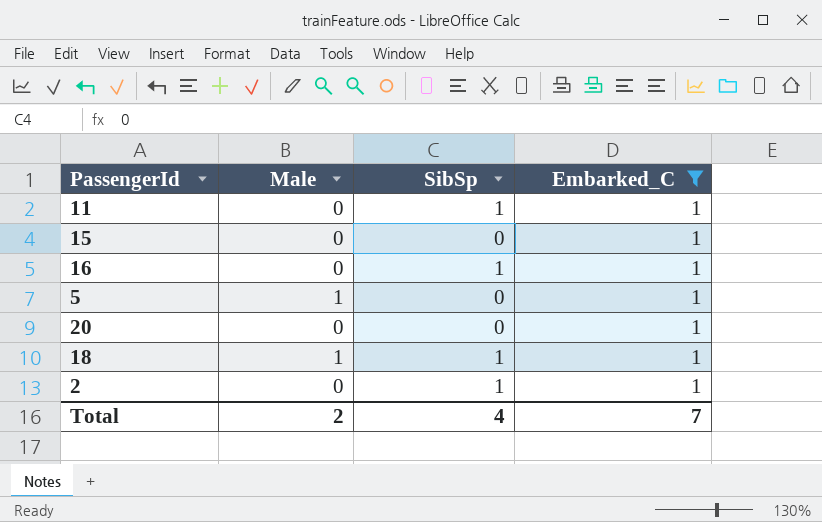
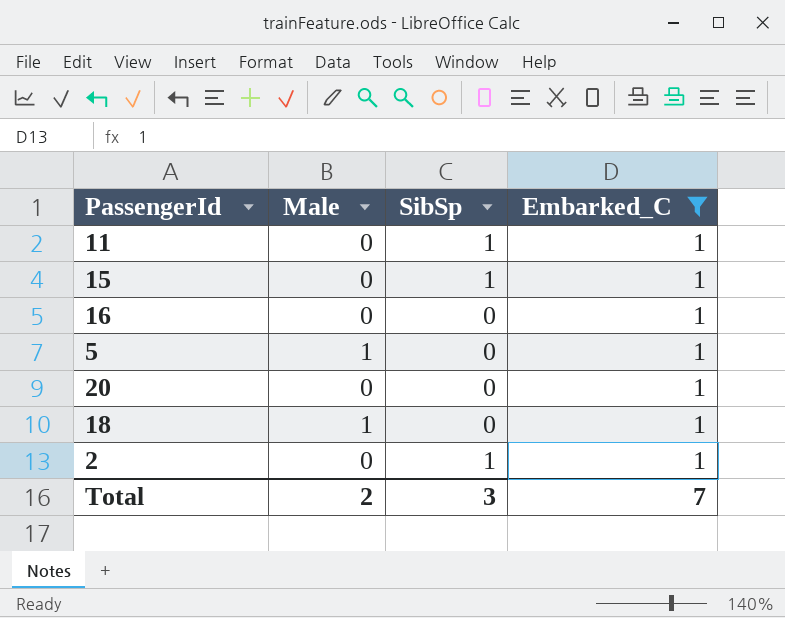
15 | SibSp: 0 -> 1
16 | SibSp: 1 -> 0
18 | SibSp: 1 -> 0
Total | SibSp: 4 -> 3

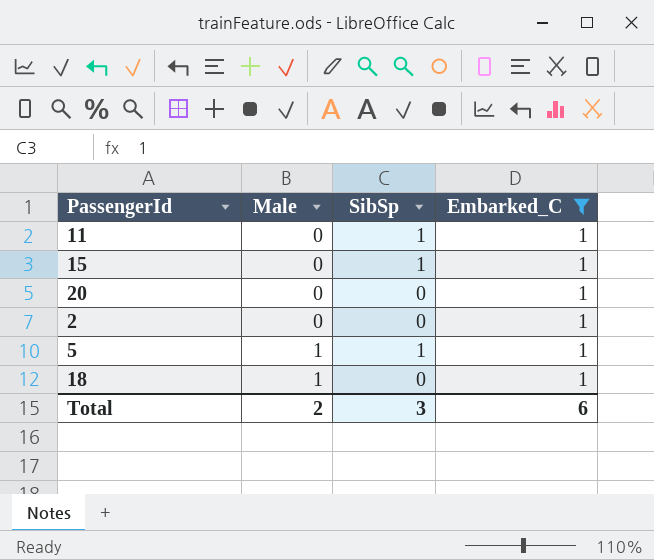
row order: none -> Male ascending
row 16: 0 | 0 | 1 -> none
2 | SibSp: 1 -> 0
5 | SibSp: 0 -> 1
Total | Embarked_C: 7 -> 6

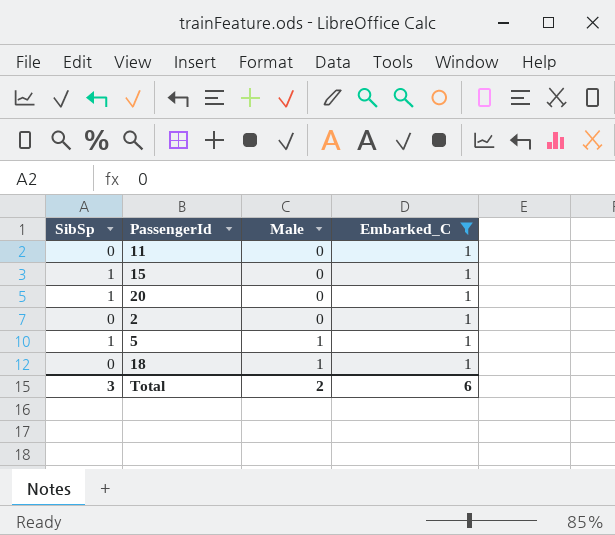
column SibSp | position: 3 -> 1
11 | SibSp: 1 -> 0
20 | SibSp: 0 -> 1

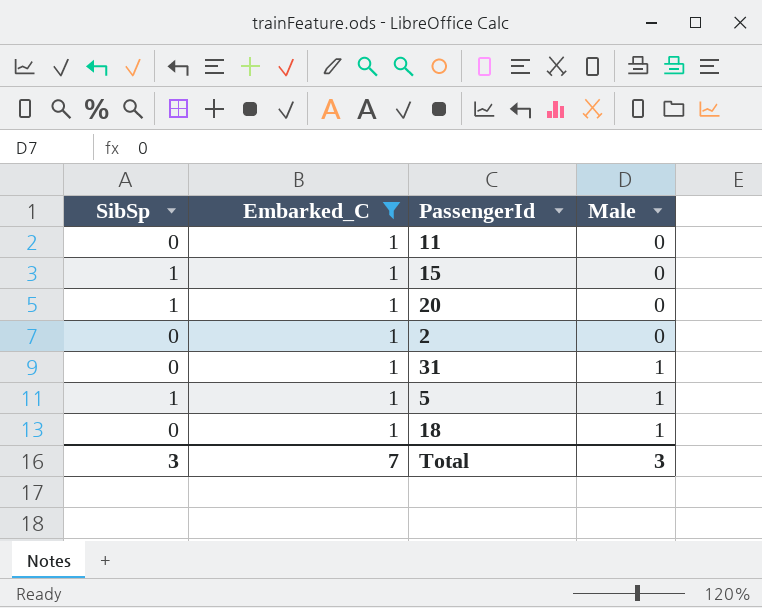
column Embarked_C | position: 4 -> 2
row 31: none -> 0 | 1 | 1
Total | Embarked_C: 6 -> 7
Total | Male: 2 -> 3

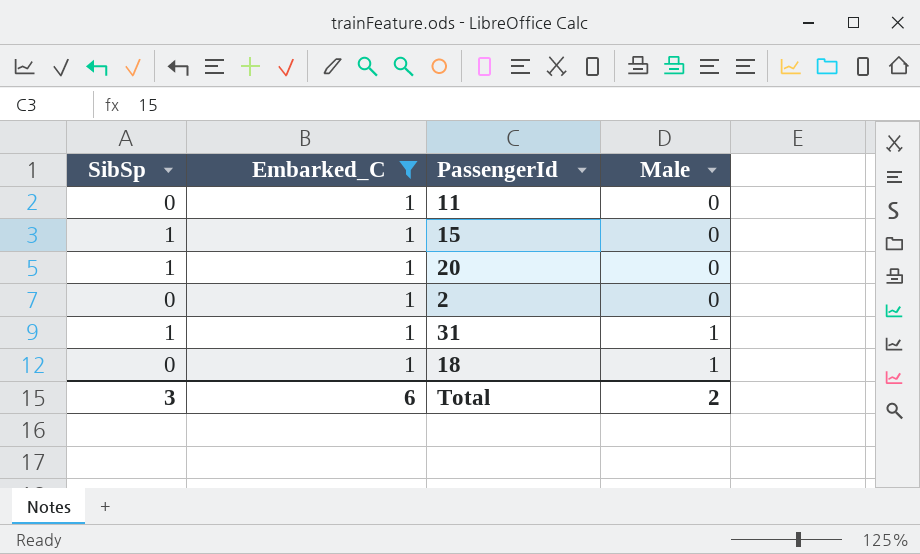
row 5: 1 | 1 | 1 -> none
31 | SibSp: 0 -> 1
Total | Embarked_C: 7 -> 6
Total | Male: 3 -> 2

